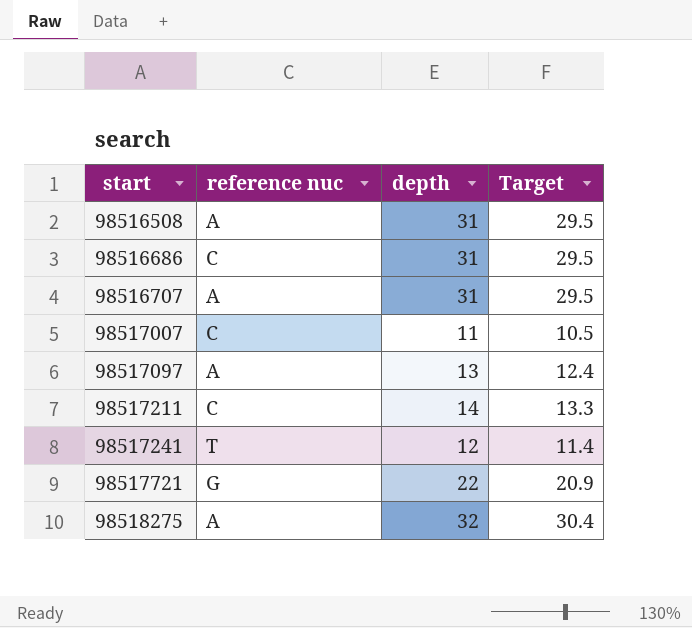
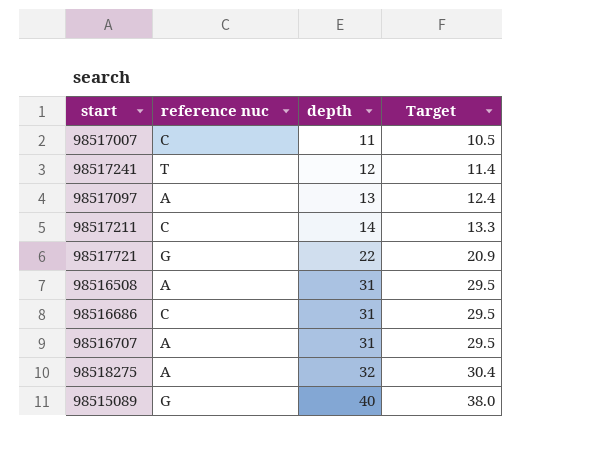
row order: start ascending -> depth ascending
row 98515089: none -> G | 40 | 38.0

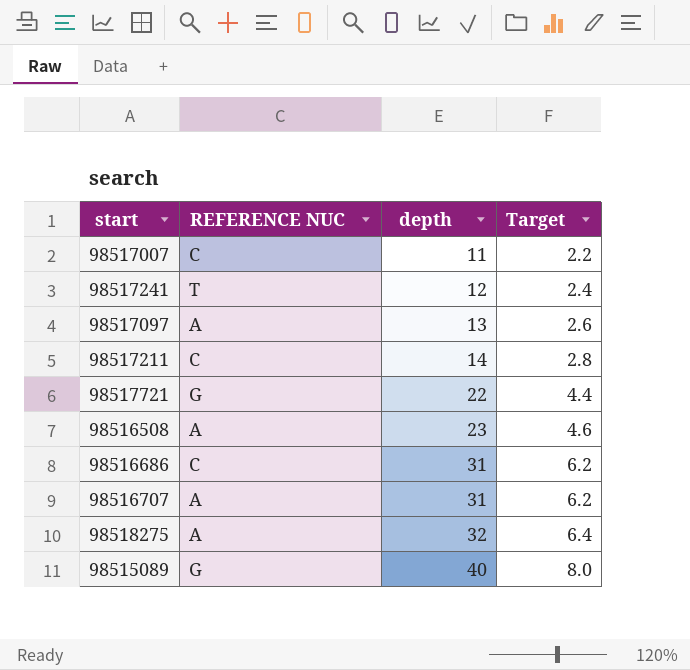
column name: reference nuc -> REFERENCE NUC
column Target | formula: [depth] * 0.95 -> [depth] * 0.2
98516508 | depth: 31 -> 23

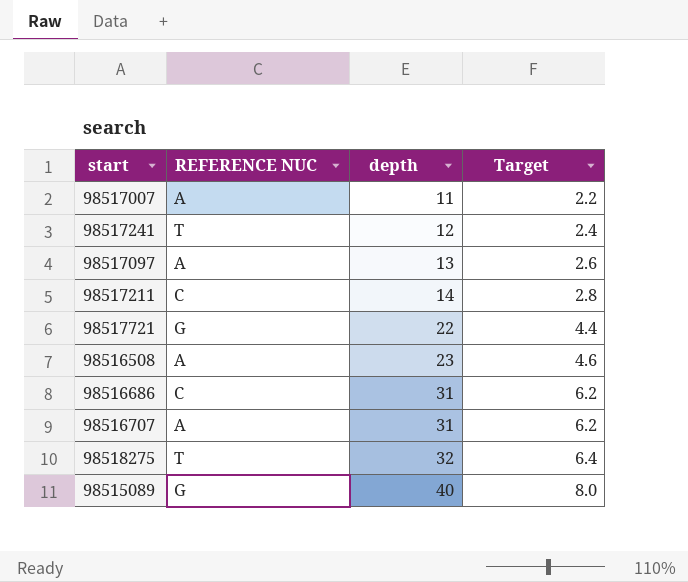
98517007 | REFERENCE NUC: C -> A
98518275 | REFERENCE NUC: A -> T

